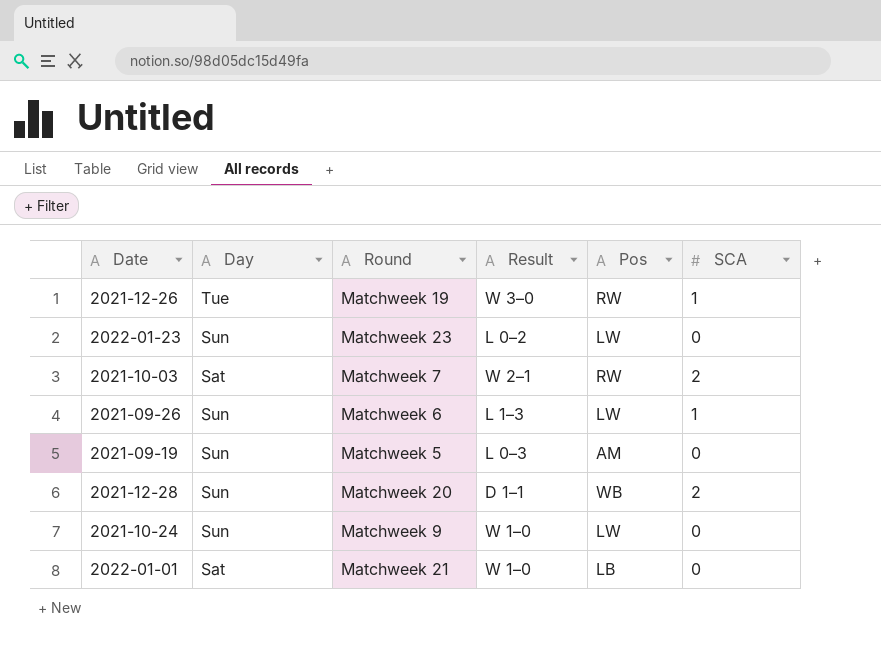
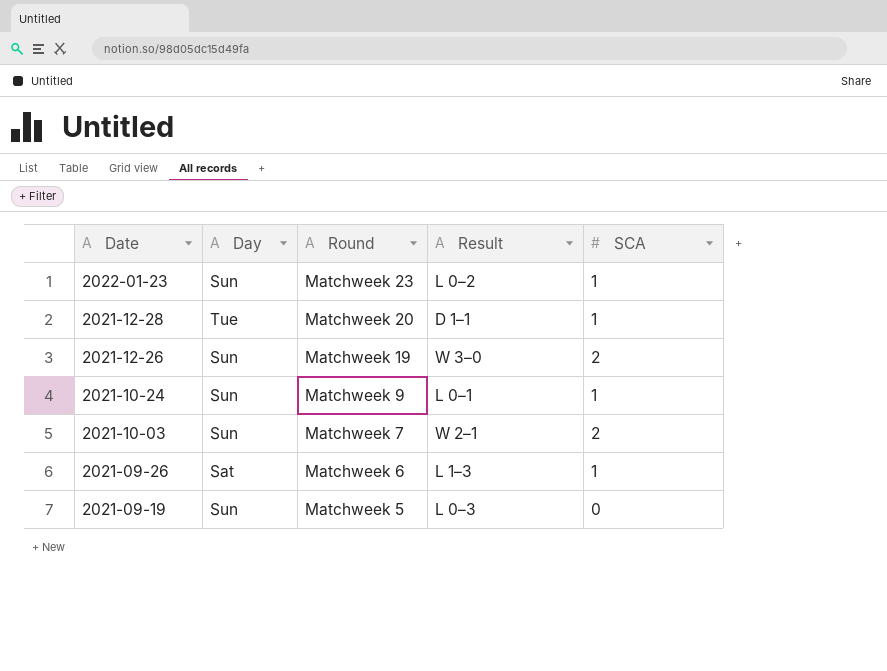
row order: none -> Date descending
column Pos | position: 5 -> none
row 2022-01-01: Sat | Matchweek 21 | W 1–0 | LB | 0 -> none
2022-01-23 | SCA: 0 -> 1
2021-12-28 | Day: Sun -> Tue
2021-12-28 | SCA: 2 -> 1
2021-12-26 | Day: Tue -> Sun
2021-12-26 | SCA: 1 -> 2
2021-10-24 | Result: W 1–0 -> L 0–1
2021-10-24 | SCA: 0 -> 1
2021-10-03 | Day: Sat -> Sun
2021-09-26 | Day: Sun -> Sat

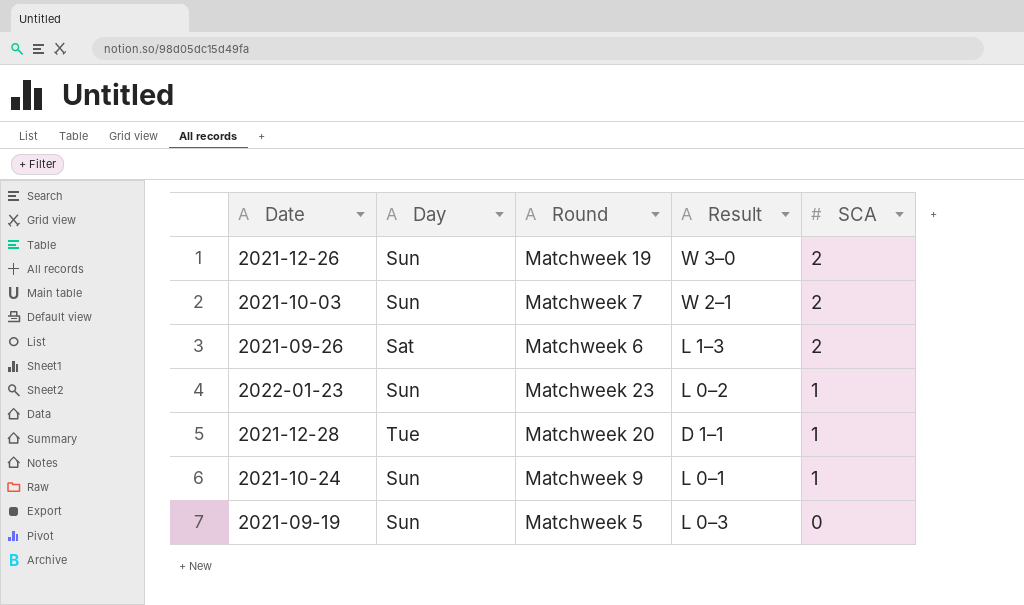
row order: Date descending -> SCA descending
2021-09-26 | SCA: 1 -> 2

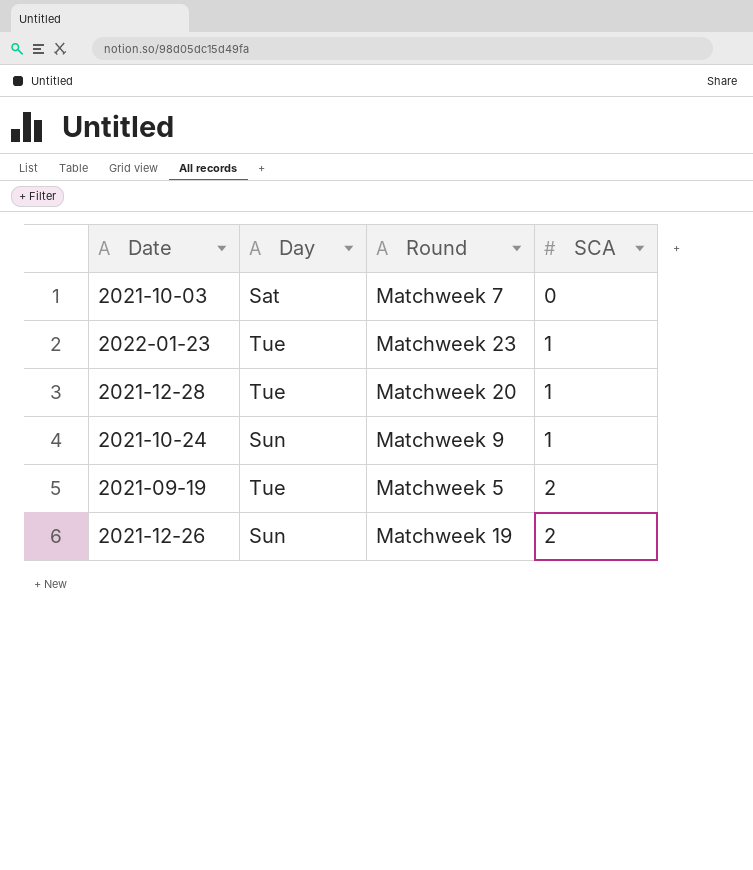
row order: SCA descending -> SCA ascending
column Result | position: 4 -> none
row 2021-09-26: Sat | Matchweek 6 | L 1–3 | 2 -> none
2021-10-03 | Day: Sun -> Sat
2021-10-03 | SCA: 2 -> 0
2022-01-23 | Day: Sun -> Tue
2021-09-19 | Day: Sun -> Tue
2021-09-19 | SCA: 0 -> 2

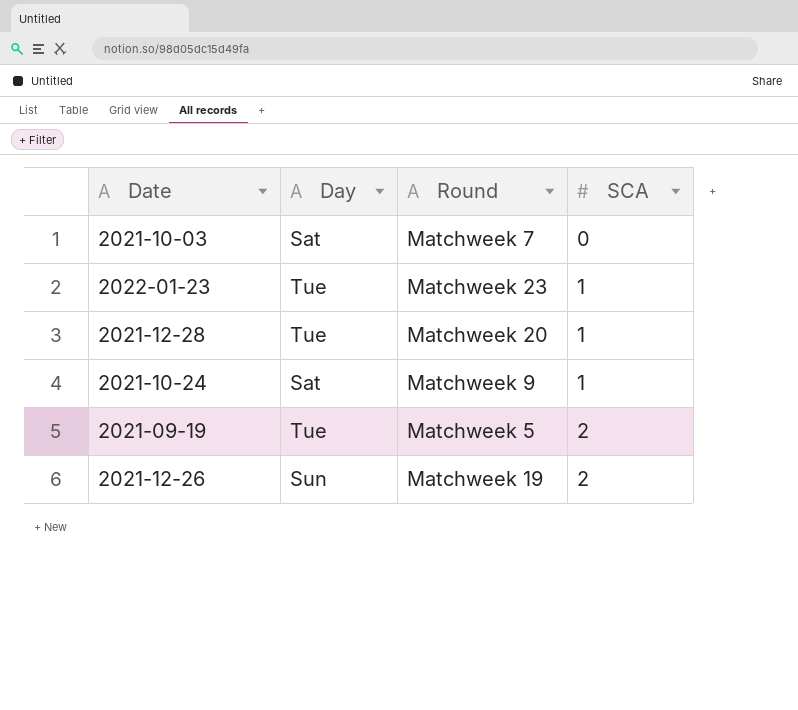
2021-10-24 | Day: Sun -> Sat

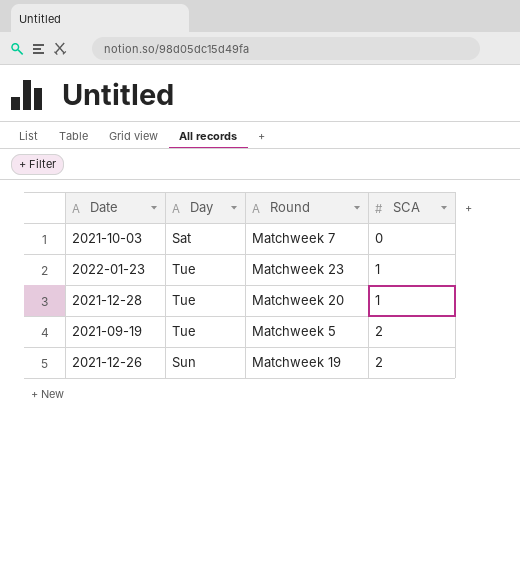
row 2021-10-24: Sat | Matchweek 9 | 1 -> none

